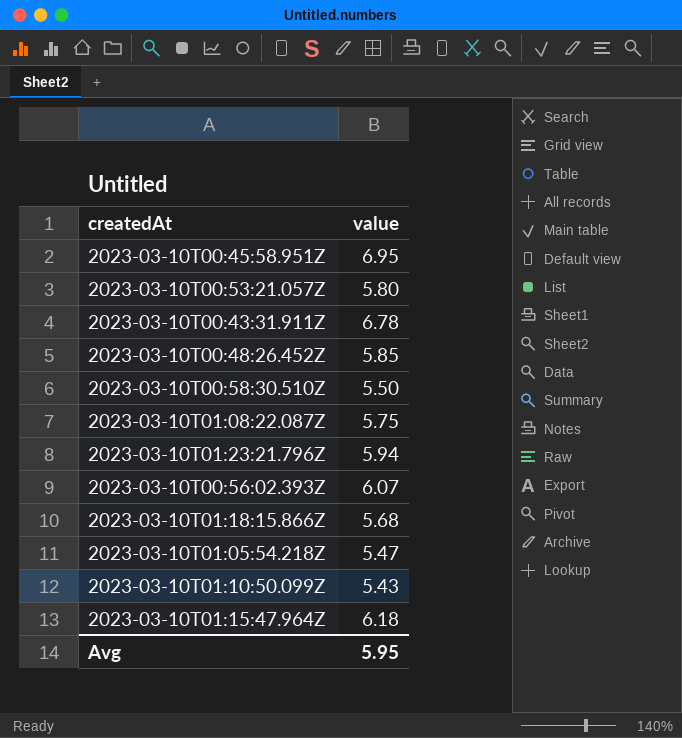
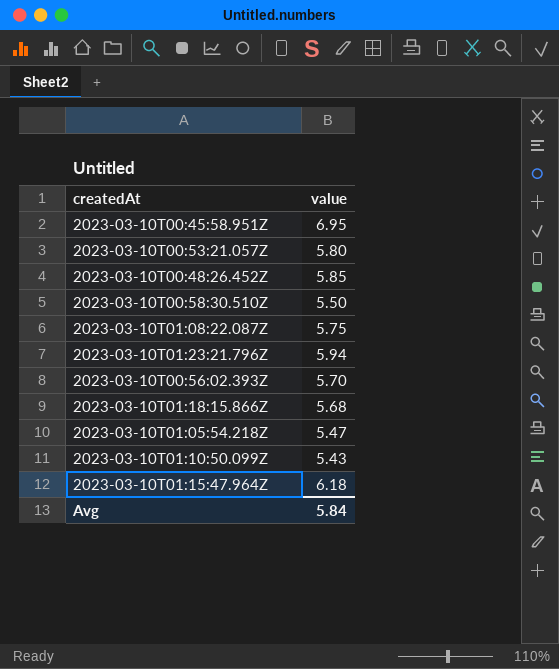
row 2023-03-10T00:43:31.911Z: 6.78 -> none
2023-03-10T00:56:02.393Z | value: 6.07 -> 5.70
Avg | value: 5.95 -> 5.84

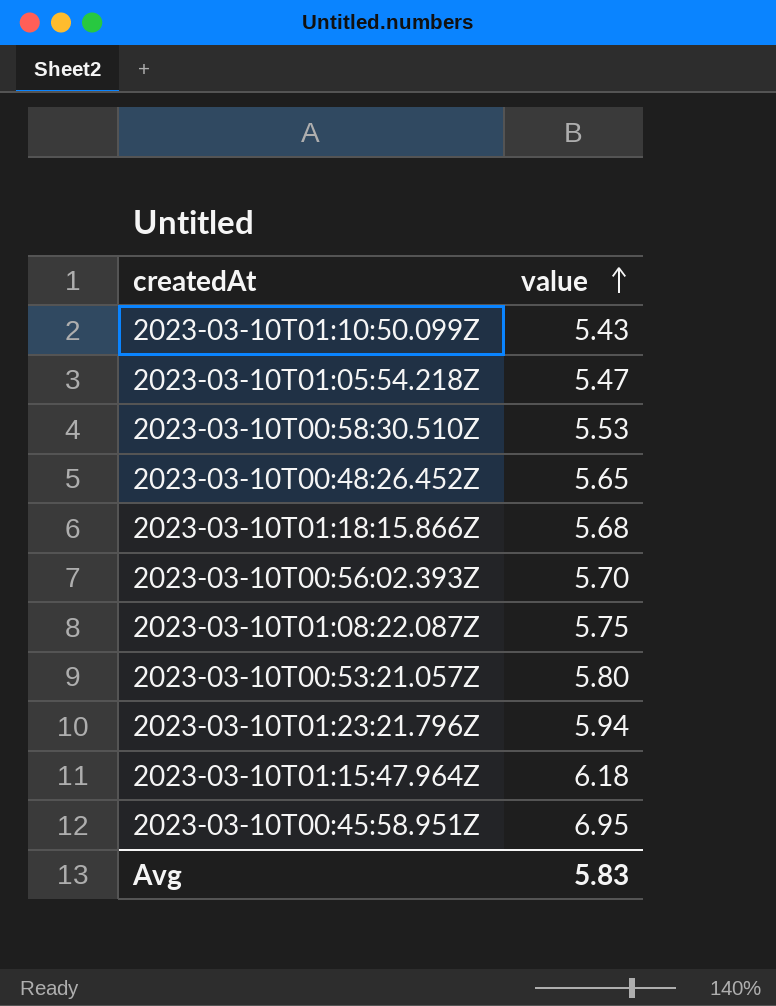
row order: none -> value ascending
2023-03-10T00:58:30.510Z | value: 5.50 -> 5.53
2023-03-10T00:48:26.452Z | value: 5.85 -> 5.65
Avg | value: 5.84 -> 5.83

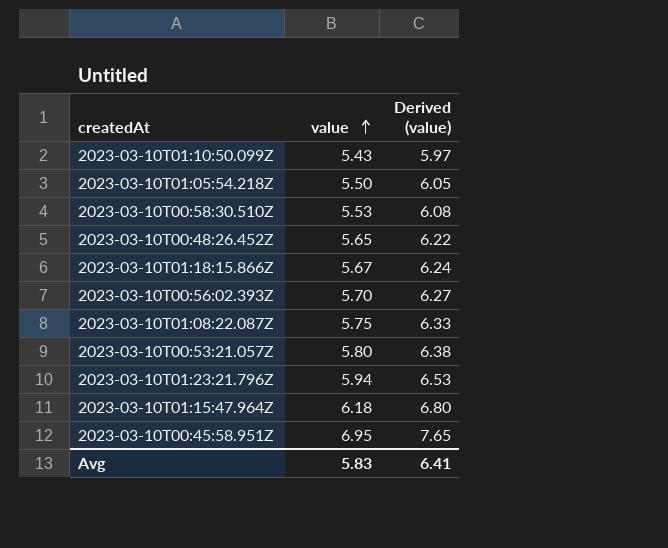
column Derived (value) | formula: none -> [value] * 1.1
2023-03-10T01:05:54.218Z | value: 5.47 -> 5.50
2023-03-10T01:18:15.866Z | value: 5.68 -> 5.67

